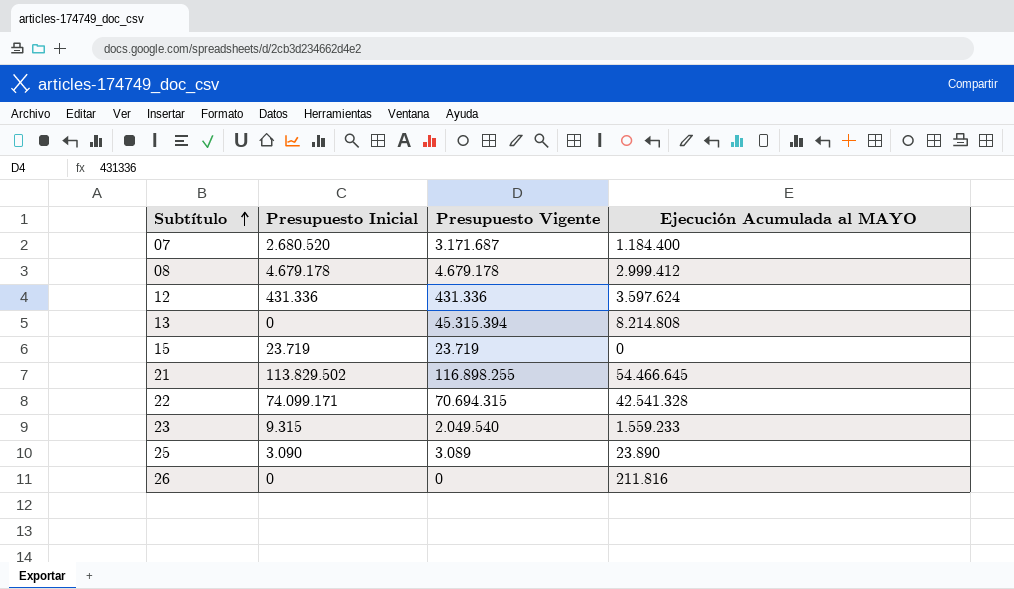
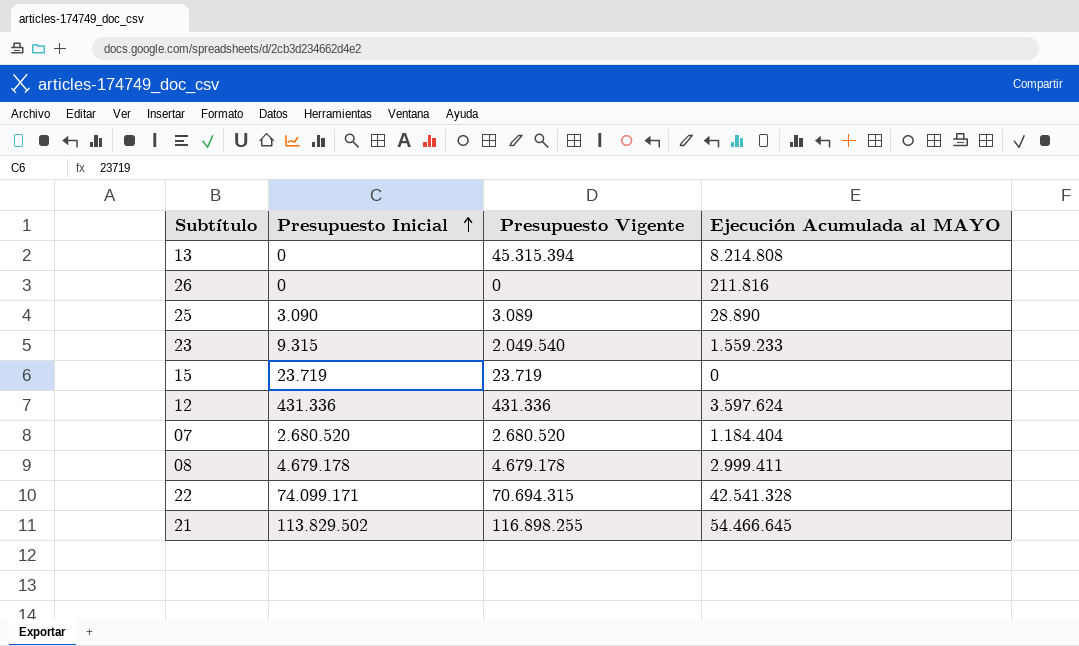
row order: Subtítulo ascending -> Presupuesto Inicial ascending
25 | Ejecución Acumulada al MAYO: 23.890 -> 28.890
07 | Presupuesto Vigente: 3.171.687 -> 2.680.520
07 | Ejecución Acumulada al MAYO: 1.184.400 -> 1.184.404
08 | Ejecución Acumulada al MAYO: 2.999.412 -> 2.999.411

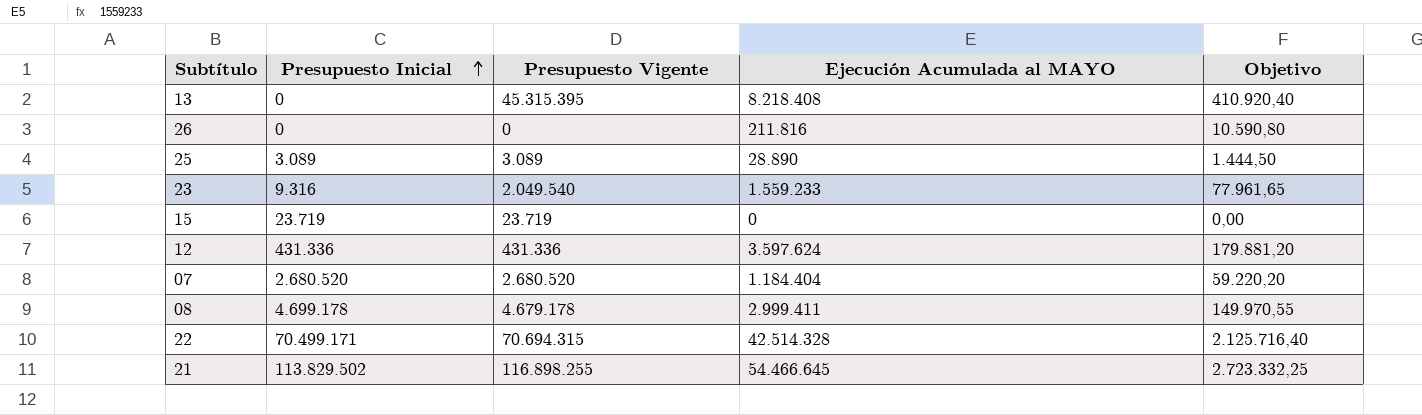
column Objetivo | formula: none -> [Ejecución Acumulada al MAYO] * 0,05
13 | Presupuesto Vigente: 45.315.394 -> 45.315.395
13 | Ejecución Acumulada al MAYO: 8.214.808 -> 8.218.408
25 | Presupuesto Inicial: 3.090 -> 3.089
23 | Presupuesto Inicial: 9.315 -> 9.316
08 | Presupuesto Inicial: 4.679.178 -> 4.699.178
22 | Presupuesto Inicial: 74.099.171 -> 70.499.171
22 | Ejecución Acumulada al MAYO: 42.541.328 -> 42.514.328

